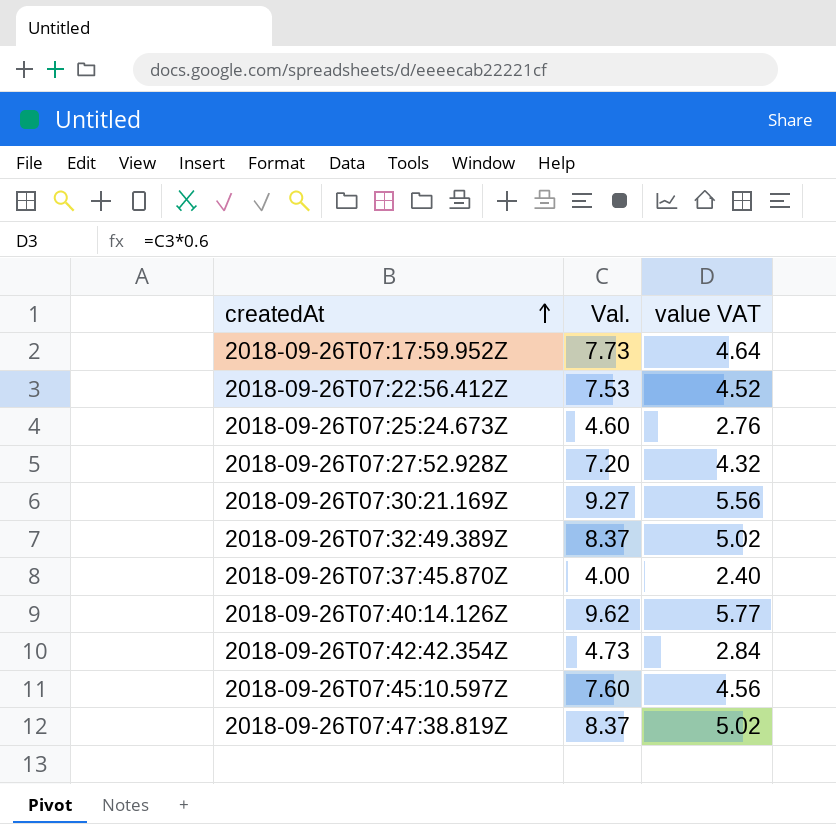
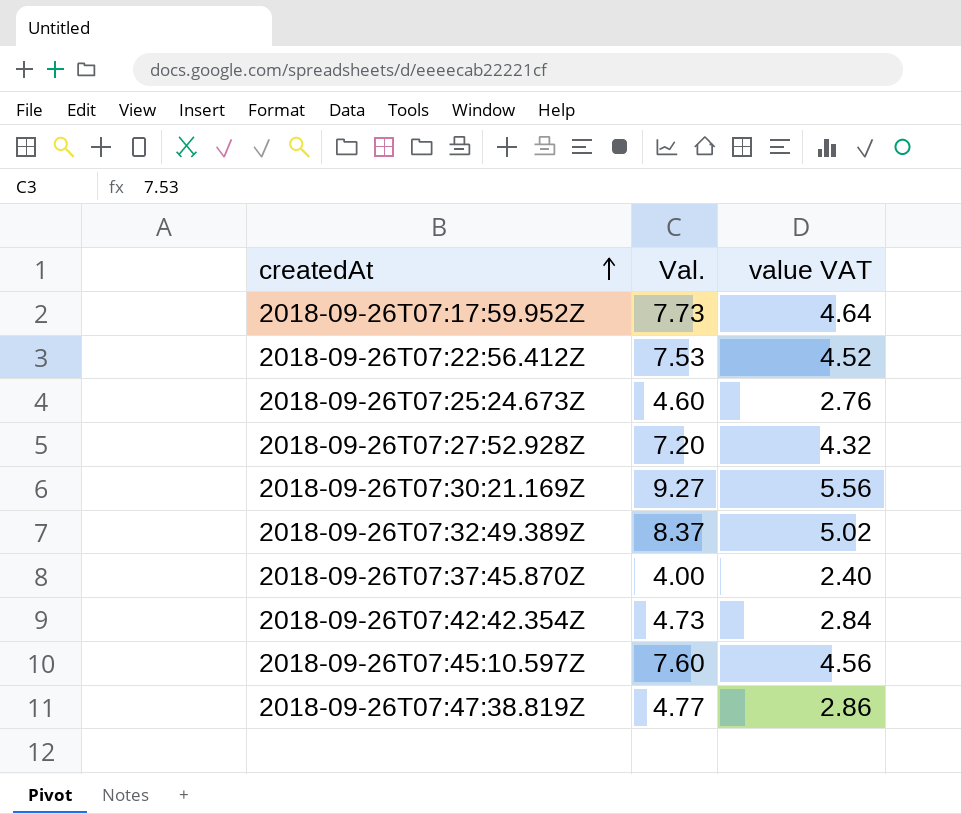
row 2018-09-26T07:40:14.126Z: 9.62 | 5.77 -> none
2018-09-26T07:47:38.819Z | Val.: 8.37 -> 4.77
2018-09-26T07:47:38.819Z | value VAT: 5.02 -> 2.86

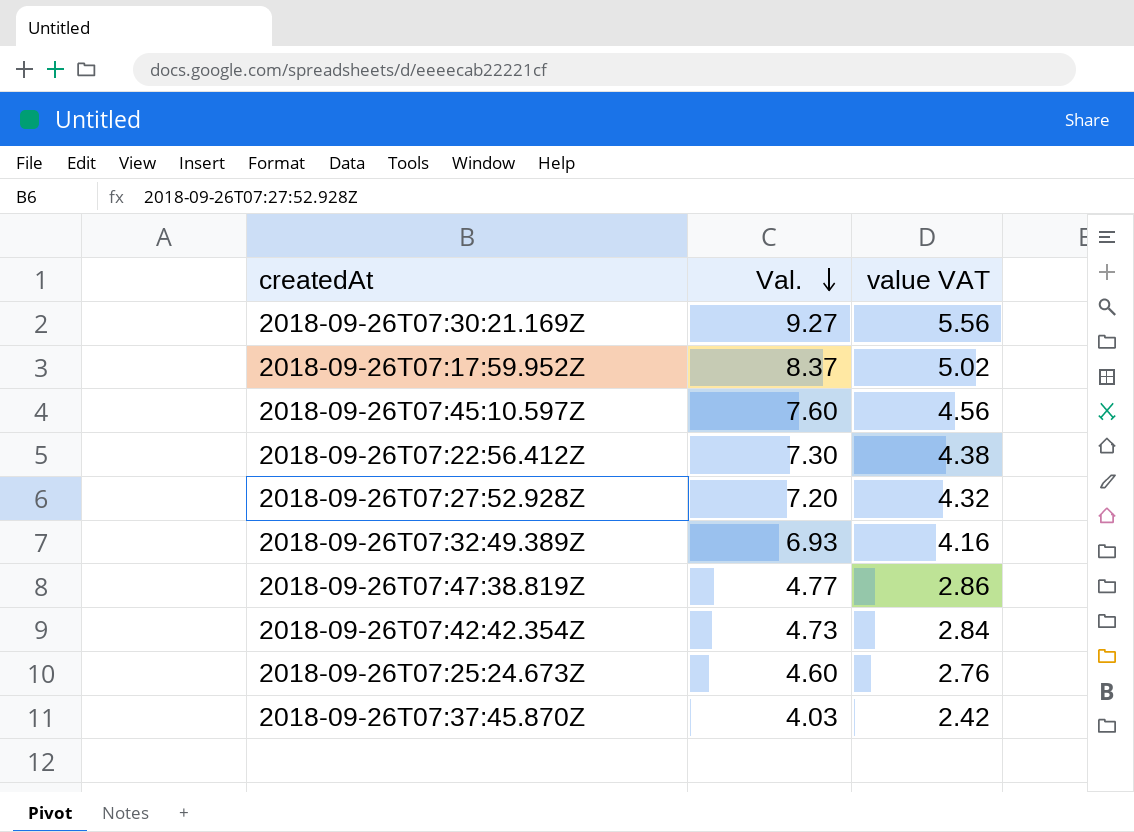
row order: createdAt ascending -> Val. descending
2018-09-26T07:17:59.952Z | Val.: 7.73 -> 8.37
2018-09-26T07:17:59.952Z | value VAT: 4.64 -> 5.02
2018-09-26T07:22:56.412Z | Val.: 7.53 -> 7.30
2018-09-26T07:22:56.412Z | value VAT: 4.52 -> 4.38
2018-09-26T07:32:49.389Z | Val.: 8.37 -> 6.93
2018-09-26T07:32:49.389Z | value VAT: 5.02 -> 4.16
2018-09-26T07:37:45.870Z | Val.: 4.00 -> 4.03
2018-09-26T07:37:45.870Z | value VAT: 2.40 -> 2.42

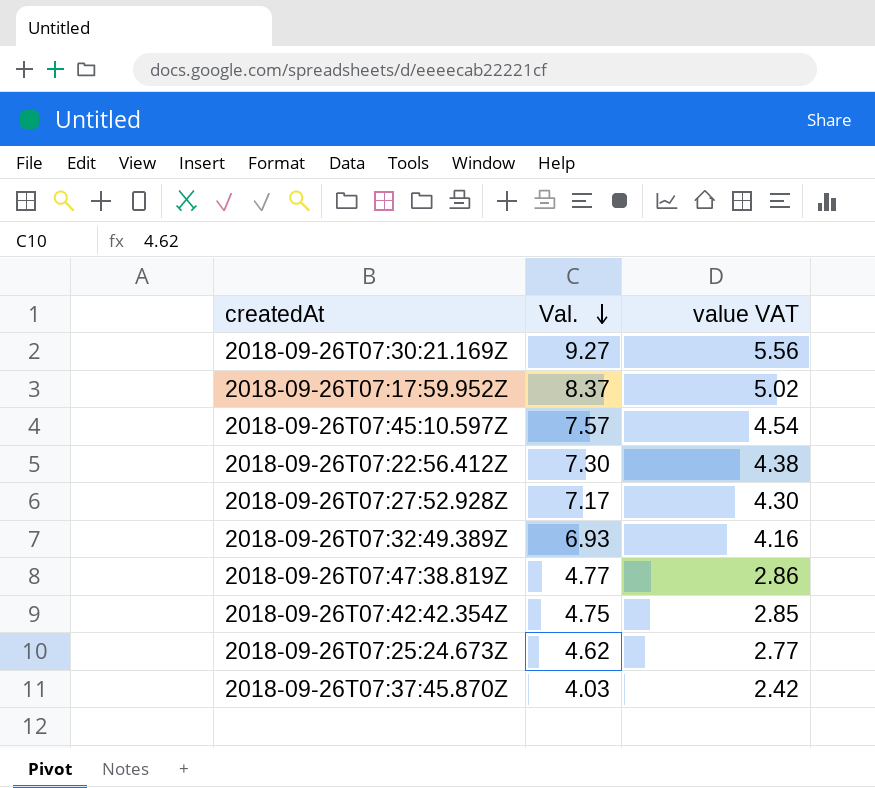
2018-09-26T07:45:10.597Z | Val.: 7.60 -> 7.57
2018-09-26T07:45:10.597Z | value VAT: 4.56 -> 4.54
2018-09-26T07:27:52.928Z | Val.: 7.20 -> 7.17
2018-09-26T07:27:52.928Z | value VAT: 4.32 -> 4.30
2018-09-26T07:42:42.354Z | Val.: 4.73 -> 4.75
2018-09-26T07:42:42.354Z | value VAT: 2.84 -> 2.85
2018-09-26T07:25:24.673Z | Val.: 4.60 -> 4.62
2018-09-26T07:25:24.673Z | value VAT: 2.76 -> 2.77

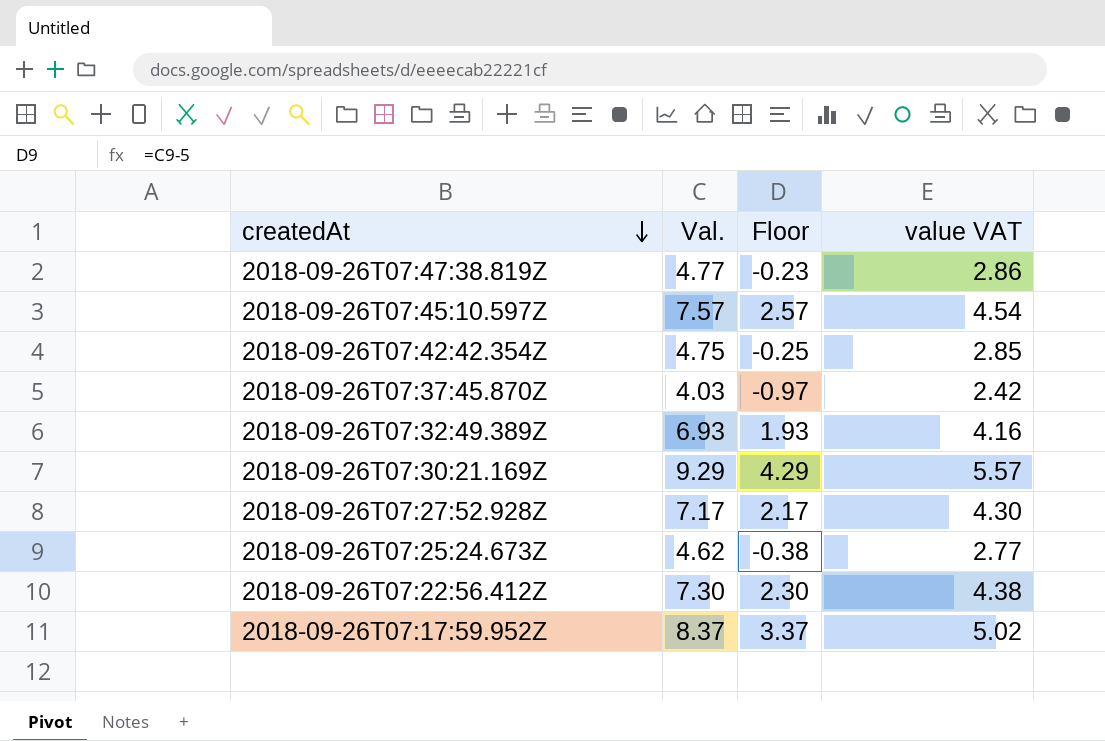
row order: Val. descending -> createdAt descending
column Floor | formula: none -> [Val.] - 5
2018-09-26T07:30:21.169Z | Val.: 9.27 -> 9.29
2018-09-26T07:30:21.169Z | value VAT: 5.56 -> 5.57

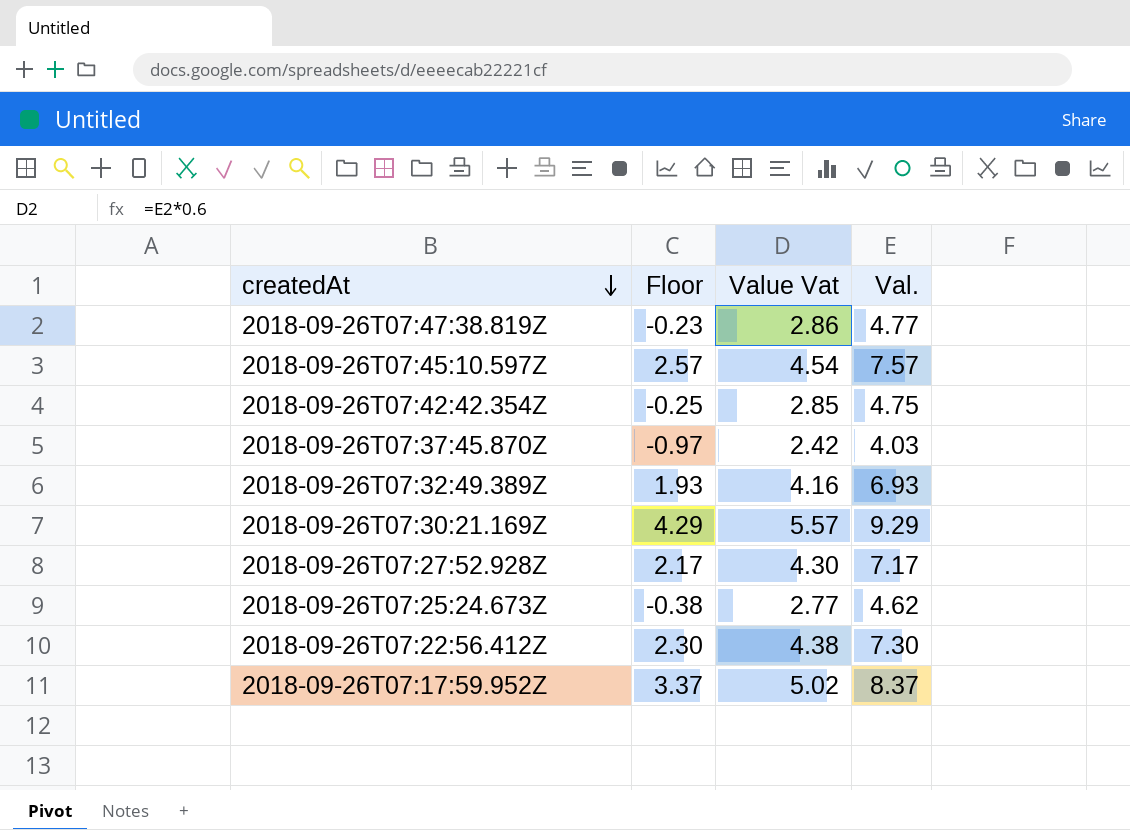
column name: value VAT -> Value Vat
column Val. | position: 2 -> 4

